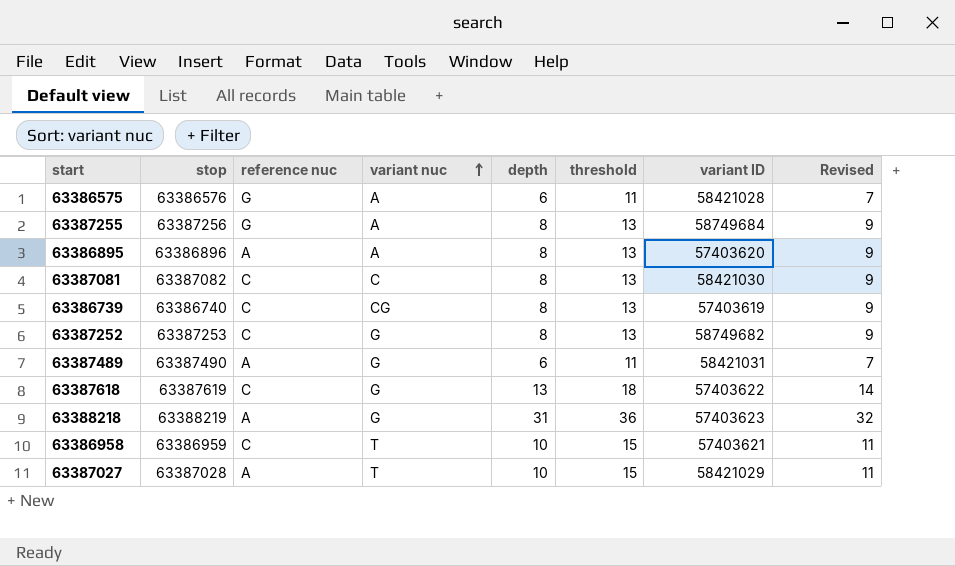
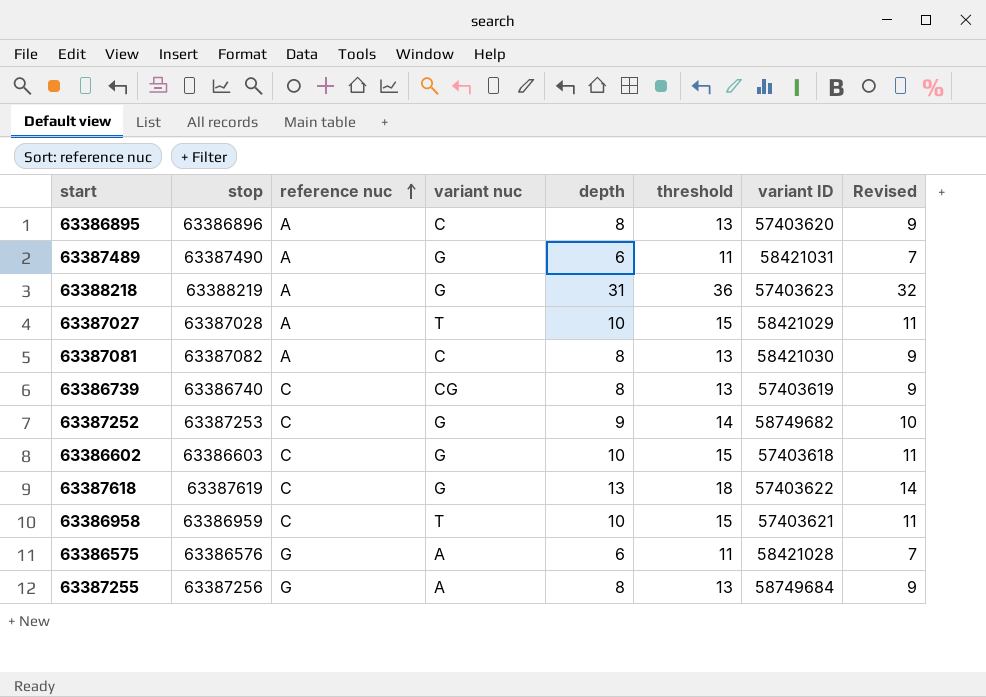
row order: variant nuc ascending -> reference nuc ascending
63386895 | variant nuc: A -> C
63387081 | reference nuc: C -> A
63387252 | depth: 8 -> 9
63387252 | threshold: 13 -> 14
63387252 | Revised: 9 -> 10
row 63386602: none -> 63386603 | C | G | 10 | 15 | 57403618 | 11

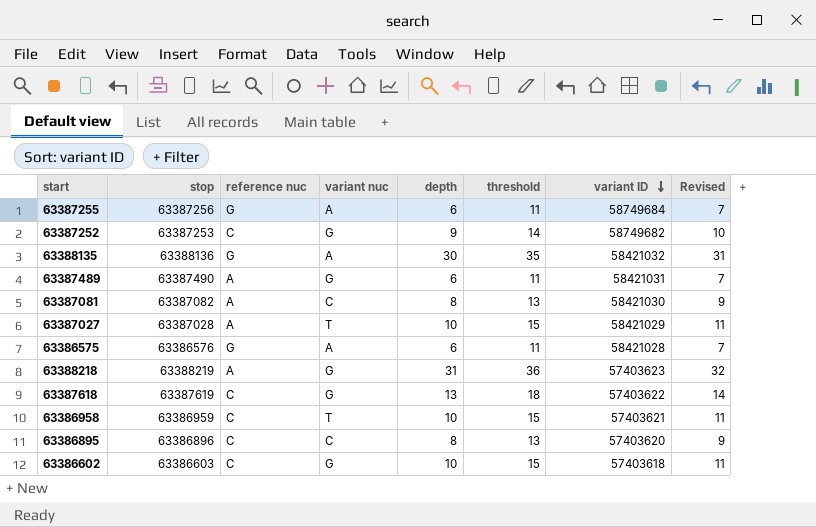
row order: reference nuc ascending -> variant ID descending
row 63386739: 63386740 | C | CG | 8 | 13 | 57403619 | 9 -> none
63387255 | depth: 8 -> 6
63387255 | threshold: 13 -> 11
63387255 | Revised: 9 -> 7
row 63388135: none -> 63388136 | G | A | 30 | 35 | 58421032 | 31
63386895 | reference nuc: A -> C

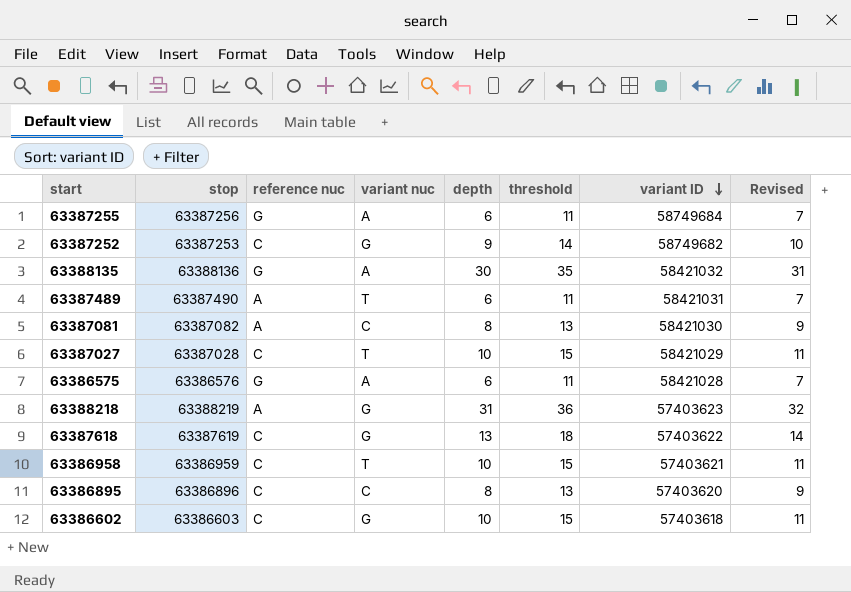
63387489 | variant nuc: G -> T
63387027 | reference nuc: A -> C

